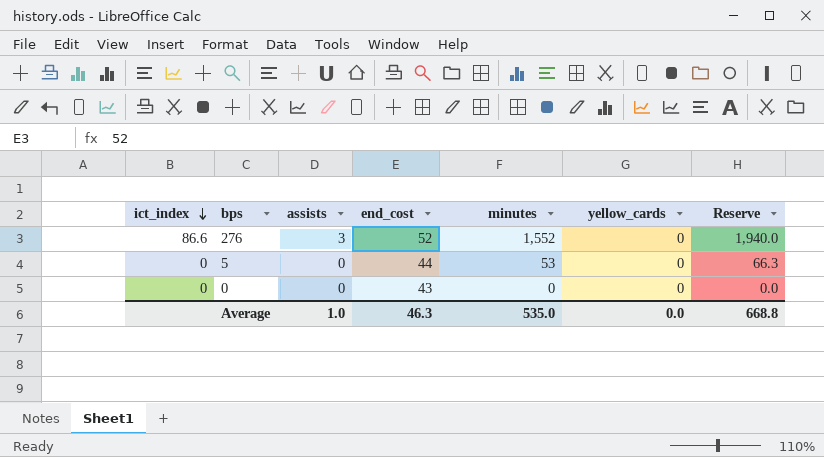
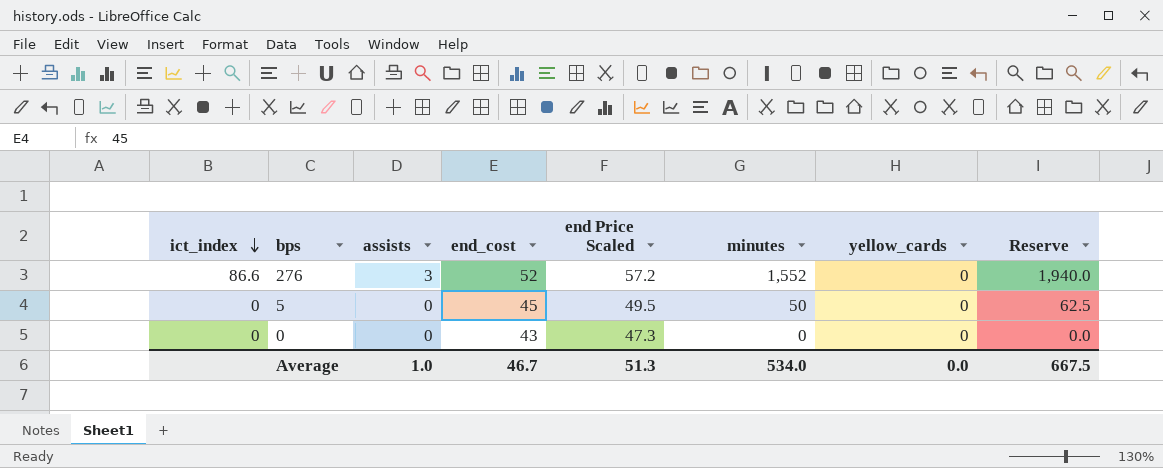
column end Price Scaled | formula: none -> [end_cost] * 1.1
5 | end_cost: 44 -> 45
5 | minutes: 53 -> 50
5 | Reserve: 66.3 -> 62.5
Average | end_cost: 46.3 -> 46.7
Average | minutes: 535.0 -> 534.0
Average | Reserve: 668.8 -> 667.5

